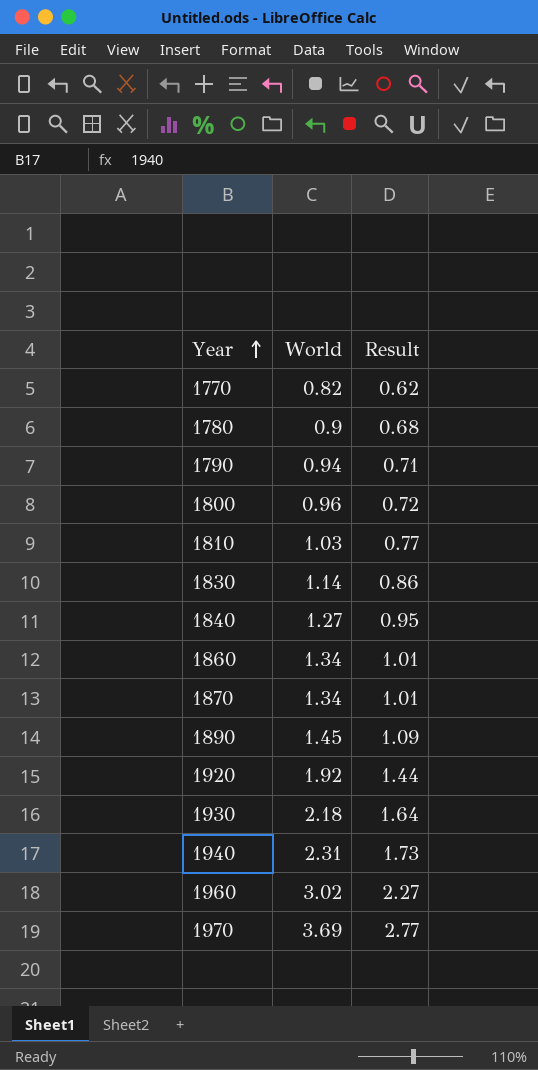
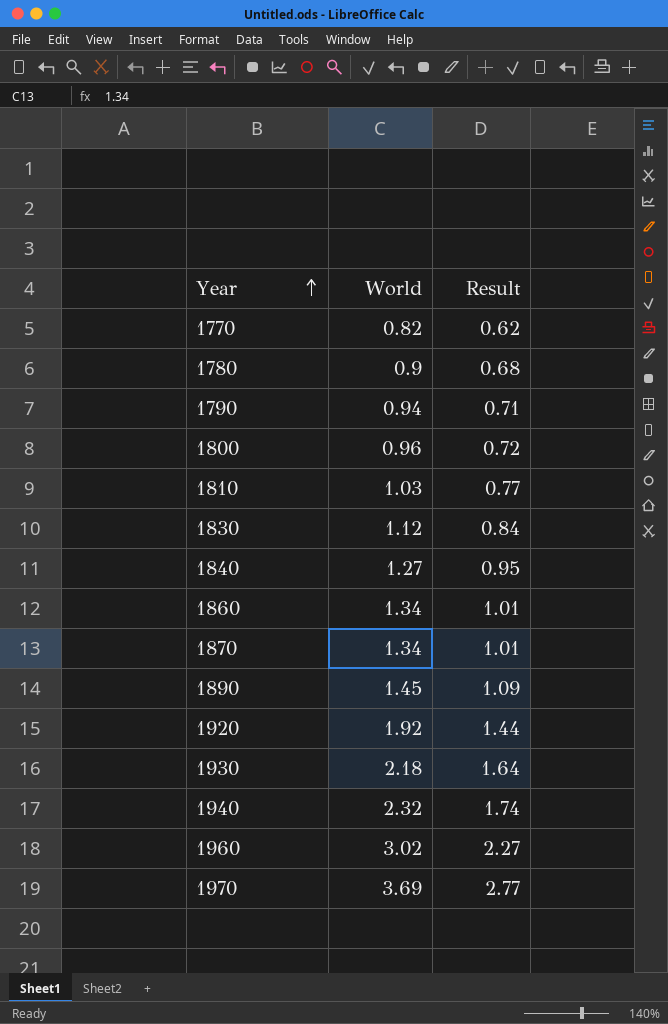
1830 | World: 1.14 -> 1.12
1830 | Result: 0.86 -> 0.84
1940 | World: 2.31 -> 2.32
1940 | Result: 1.73 -> 1.74

